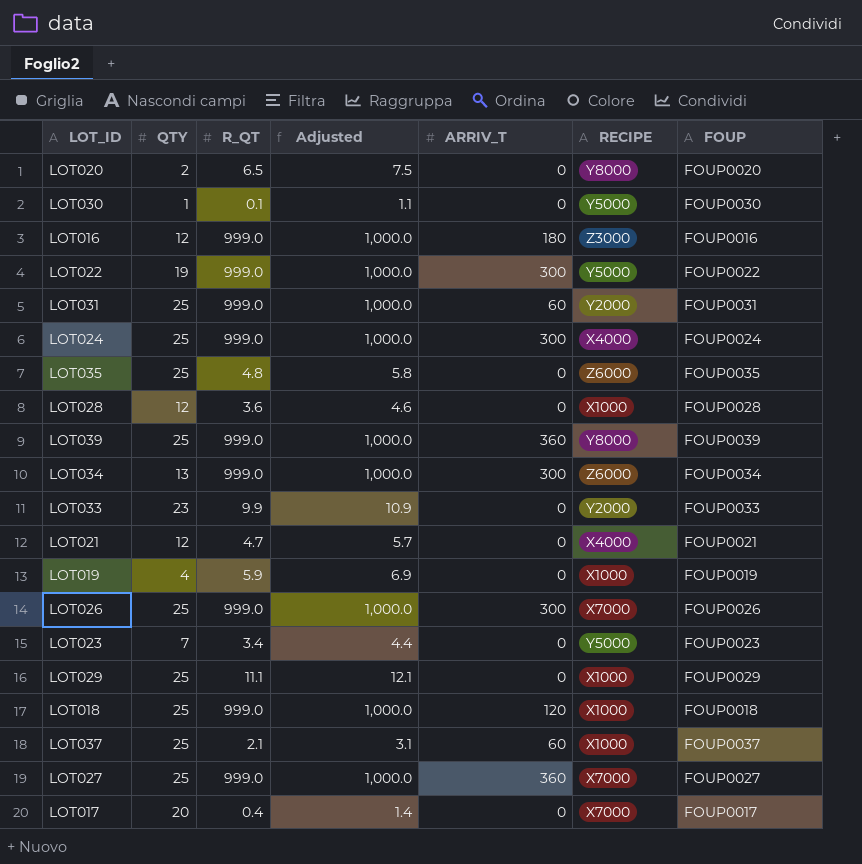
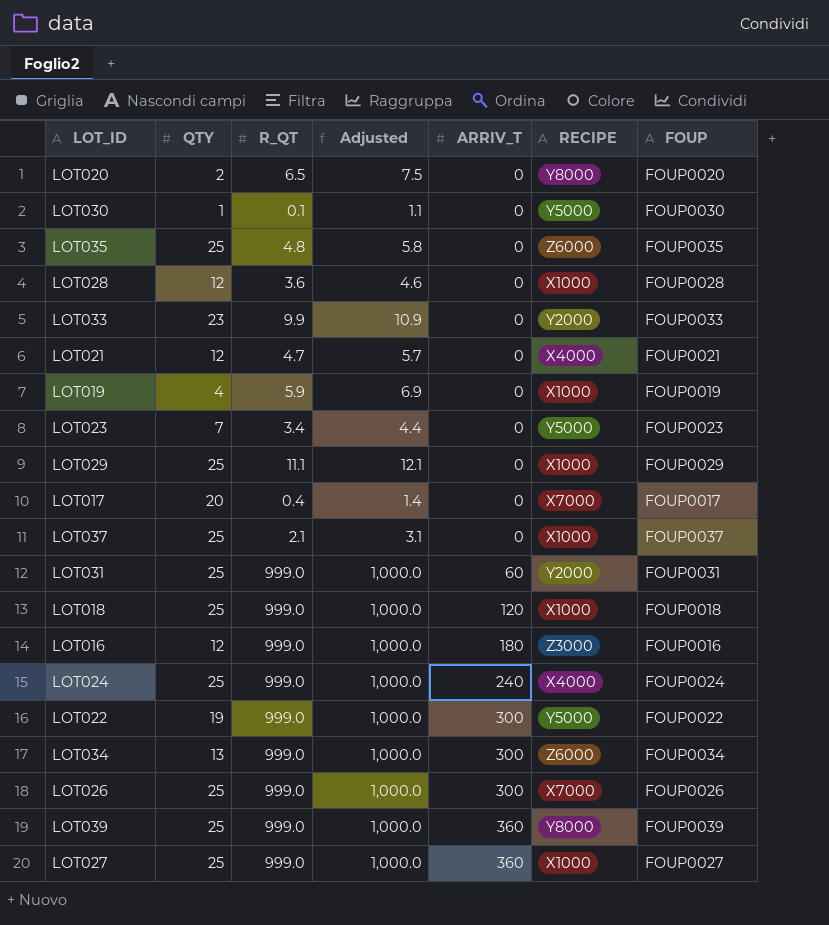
row order: none -> ARRIV_T ascending
LOT037 | ARRIV_T: 60 -> 0
LOT024 | ARRIV_T: 300 -> 240
LOT027 | RECIPE: X7000 -> X1000

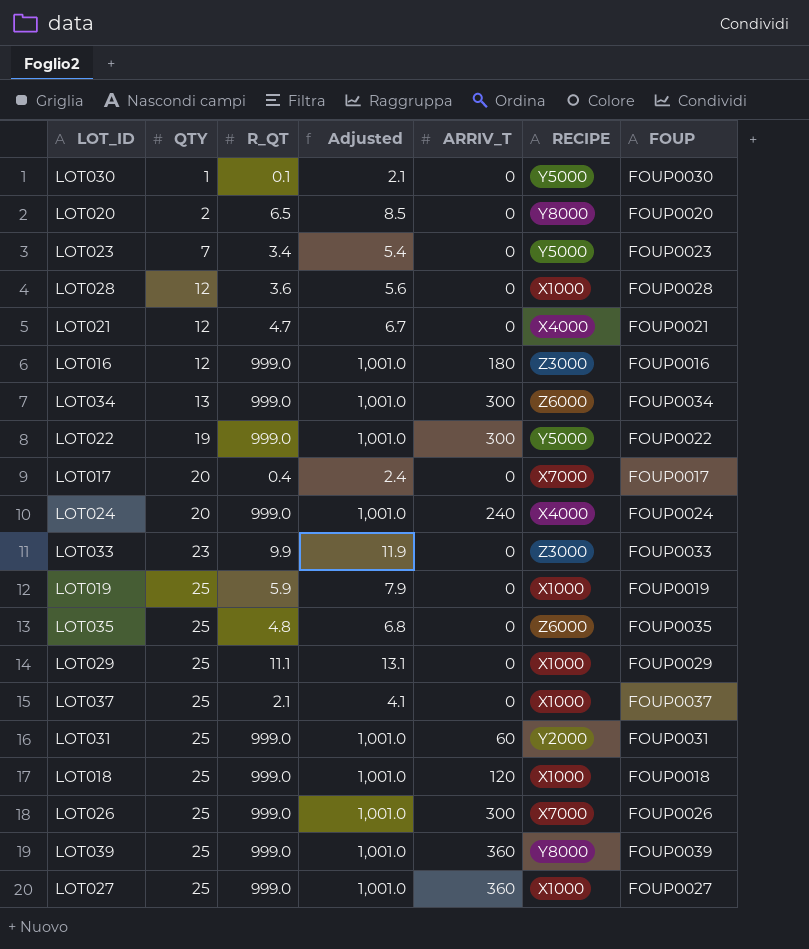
row order: ARRIV_T ascending -> QTY ascending
column Adjusted | formula: [R_QT] + 1 -> [R_QT] + 2
LOT024 | QTY: 25 -> 20
LOT033 | RECIPE: Y2000 -> Z3000
LOT019 | QTY: 4 -> 25

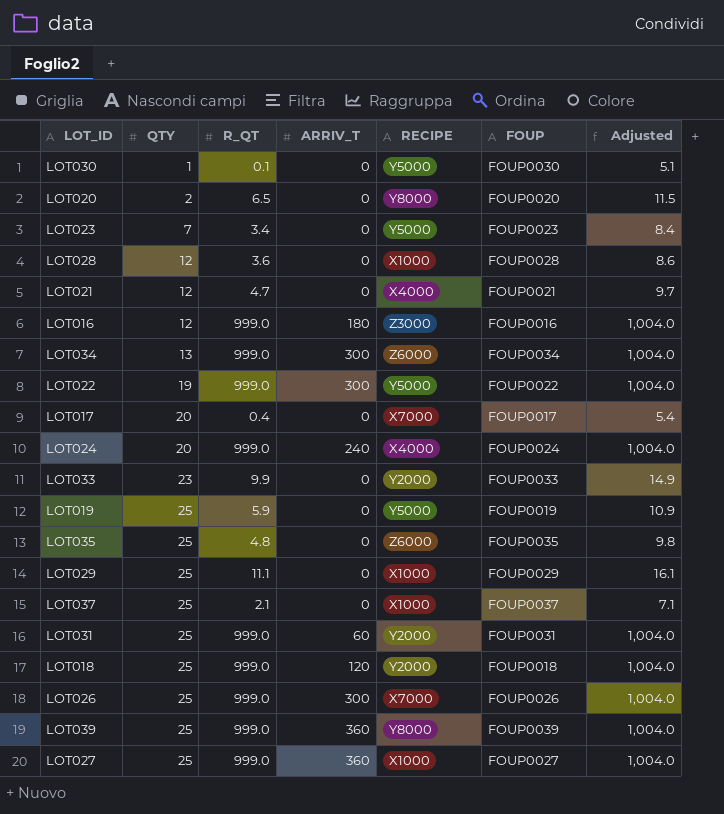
column Adjusted | formula: [R_QT] + 2 -> [R_QT] + 5
column Adjusted | position: 4 -> 7
LOT033 | RECIPE: Z3000 -> Y2000
LOT019 | RECIPE: X1000 -> Y5000
LOT018 | RECIPE: X1000 -> Y2000

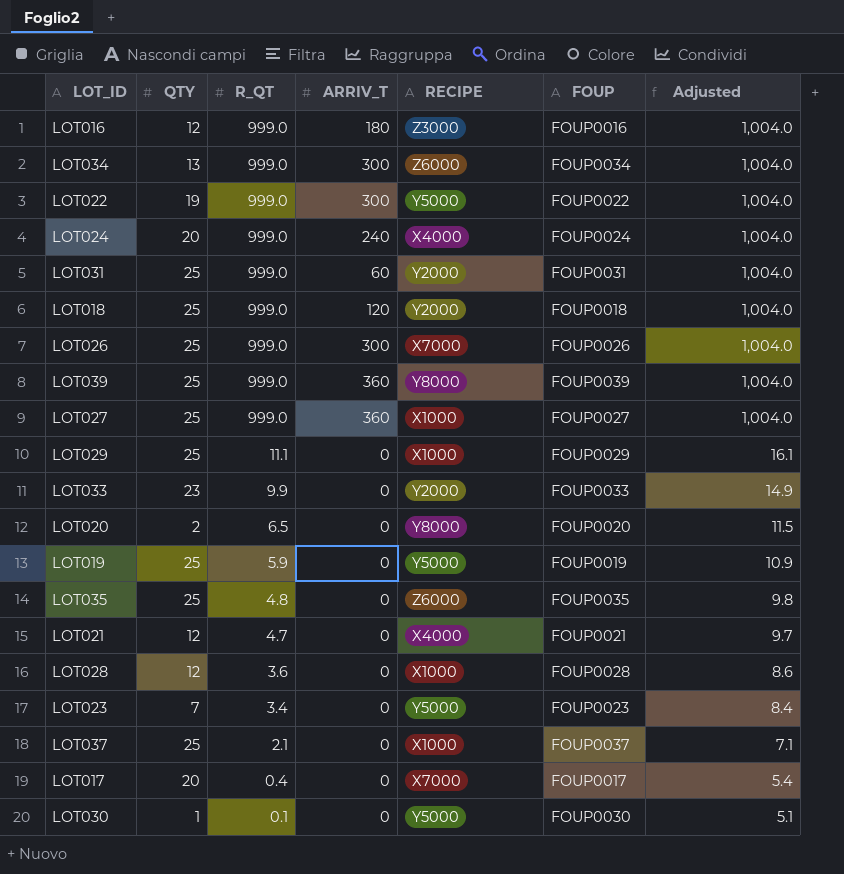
row order: QTY ascending -> R_QT descending

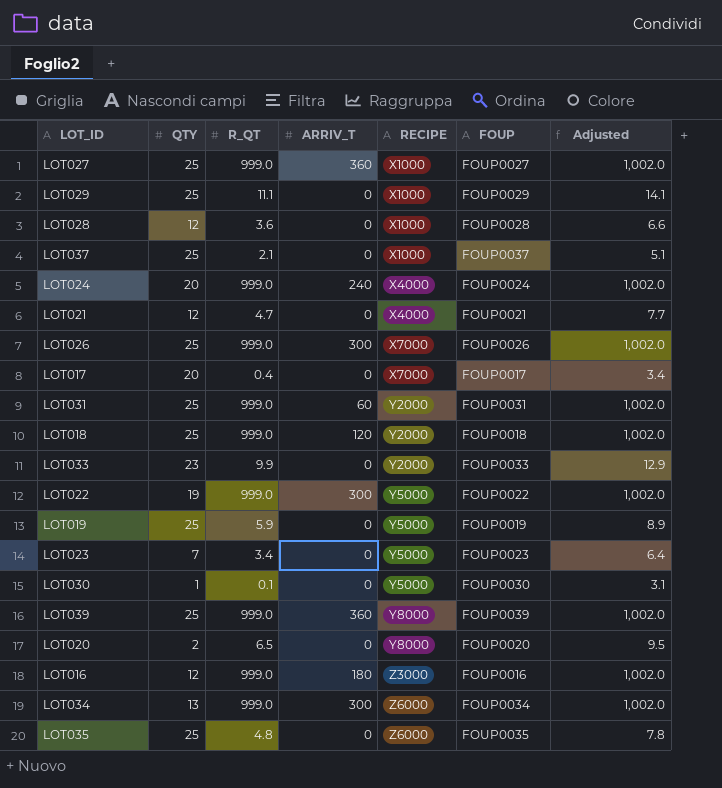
row order: R_QT descending -> RECIPE ascending
column Adjusted | formula: [R_QT] + 5 -> [R_QT] + 3

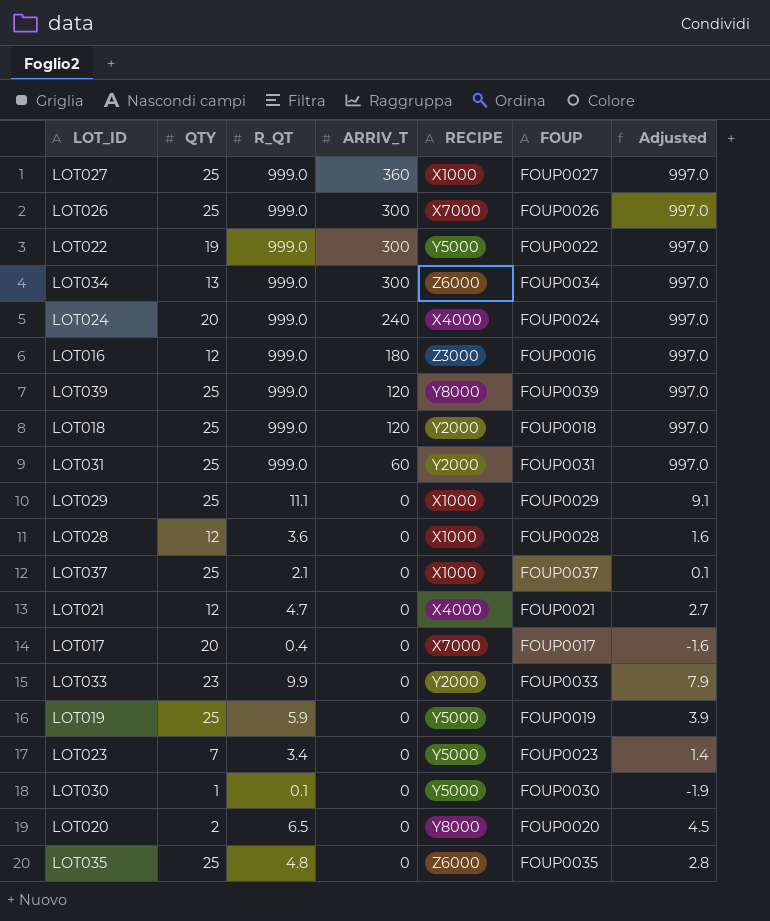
row order: RECIPE ascending -> ARRIV_T descending
column Adjusted | formula: [R_QT] + 3 -> [R_QT] - 2
LOT039 | ARRIV_T: 360 -> 120

